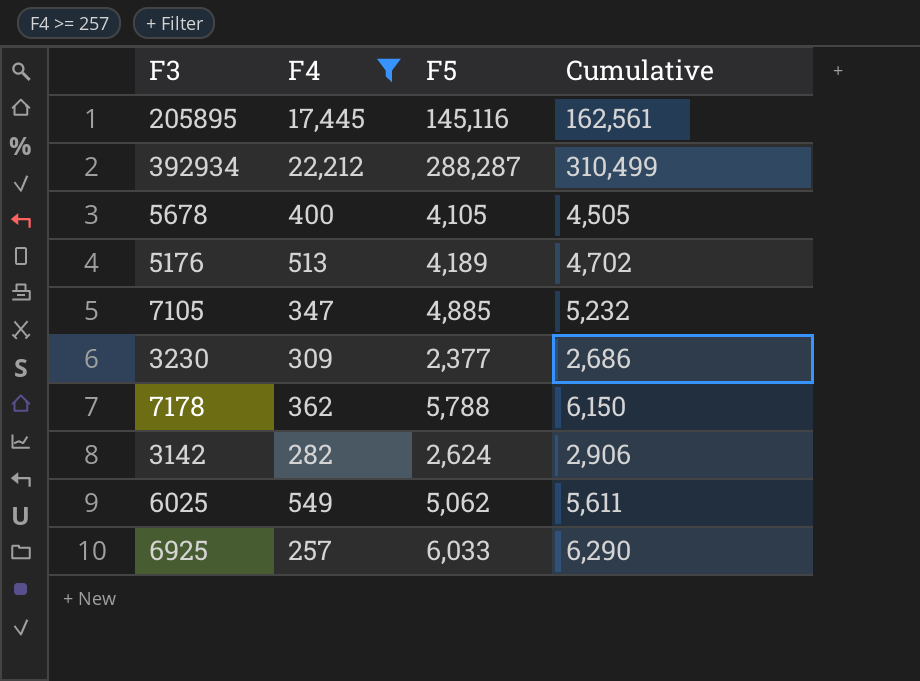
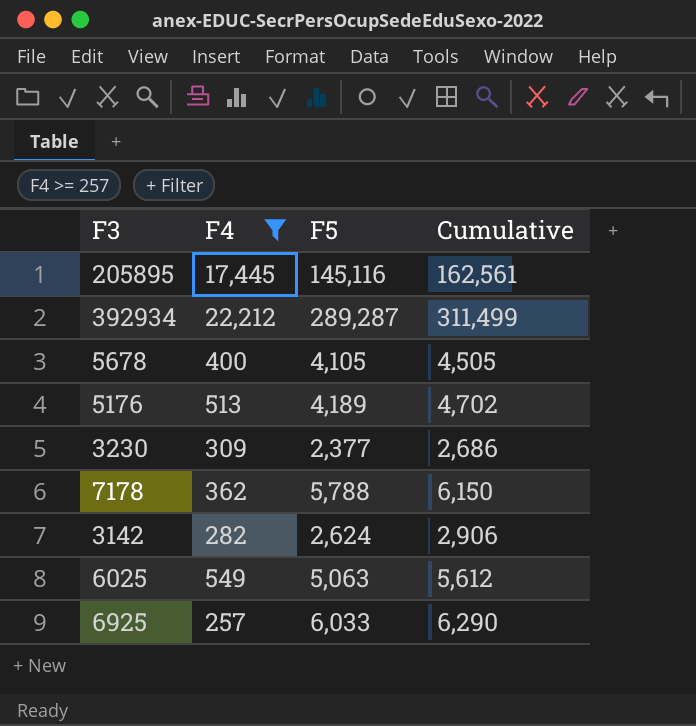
row 7105: 347 | 4,885 | 5,232 -> none
392934 | F5: 288,287 -> 289,287
392934 | Cumulative: 310,499 -> 311,499
6025 | F5: 5,062 -> 5,063
6025 | Cumulative: 5,611 -> 5,612

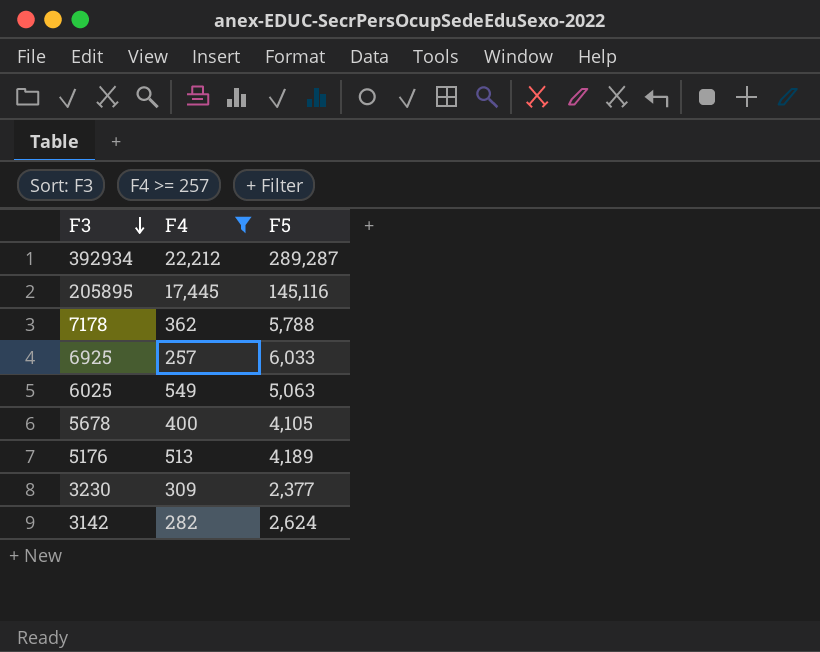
row order: none -> F3 descending
column Cumulative | formula: [F4] + [F5] -> none

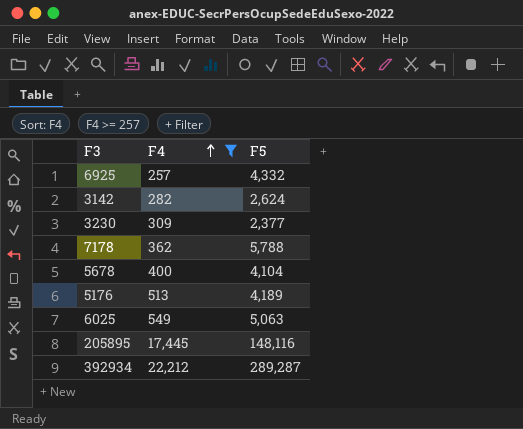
row order: F3 descending -> F4 ascending
6925 | F5: 6,033 -> 4,332
5678 | F5: 4,105 -> 4,104
205895 | F5: 145,116 -> 148,116

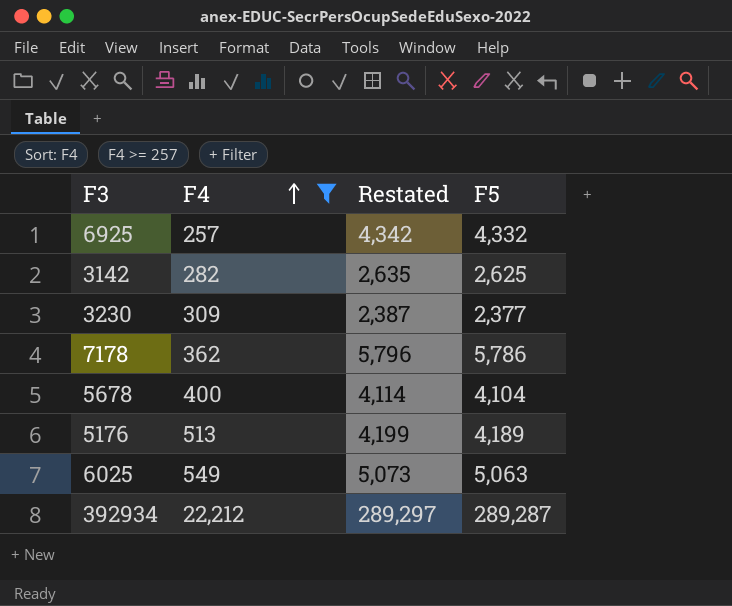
column Restated | formula: none -> [F5] + 10
row 205895: 17,445 | 148,116 -> none
3142 | F5: 2,624 -> 2,625
7178 | F5: 5,788 -> 5,786

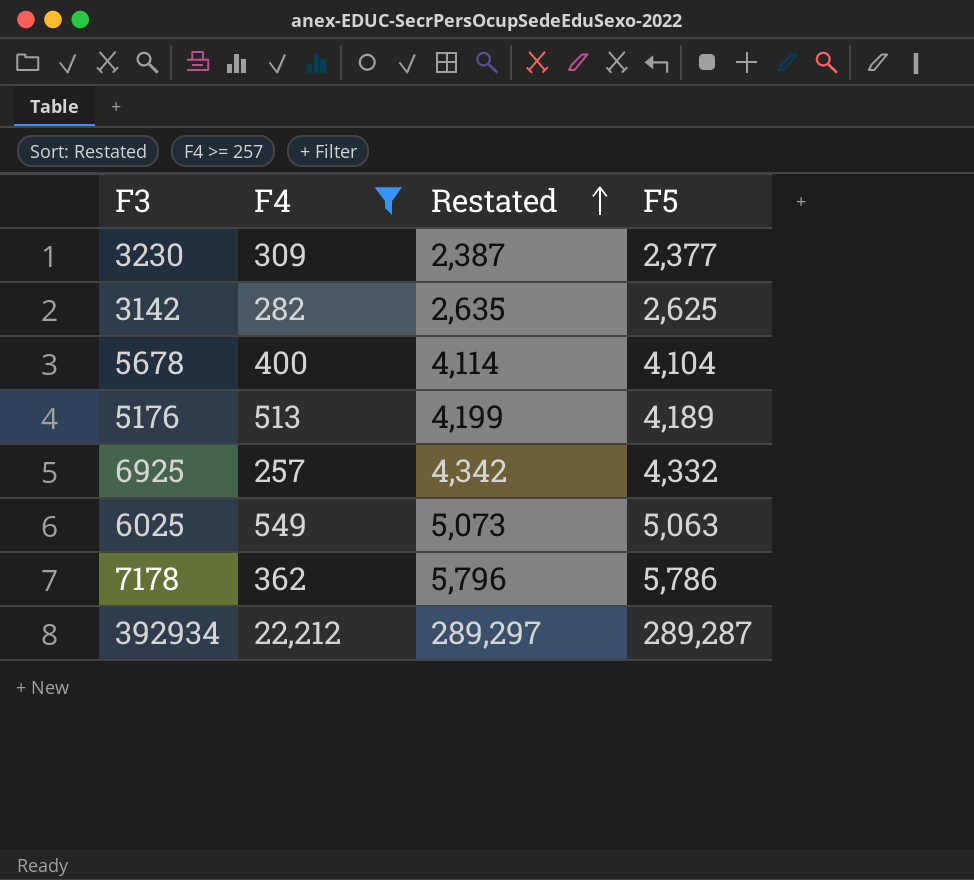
row order: F4 ascending -> Restated ascending

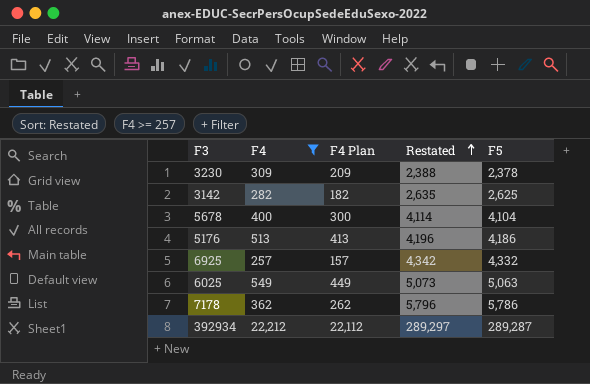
column F4 Plan | formula: none -> [F4] - 100
3230 | Restated: 2,387 -> 2,388
3230 | F5: 2,377 -> 2,378
5176 | Restated: 4,199 -> 4,196
5176 | F5: 4,189 -> 4,186

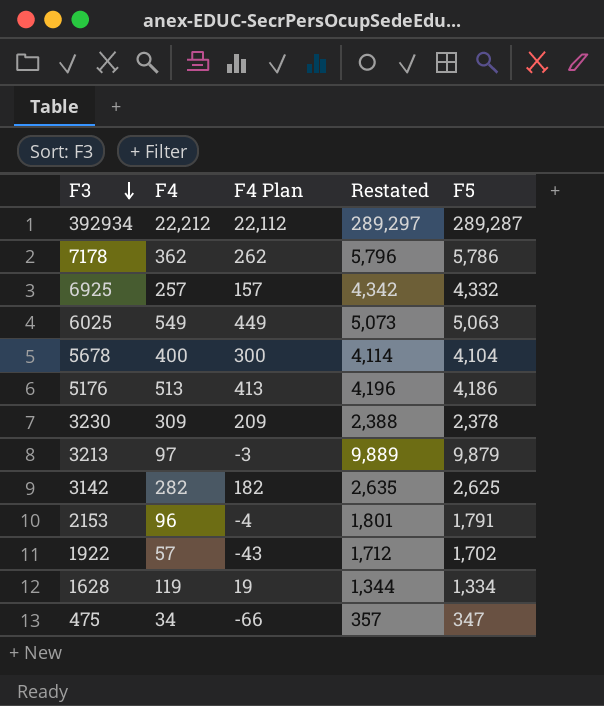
filter: F4 >= 257 -> none
row order: Restated ascending -> F3 descending

